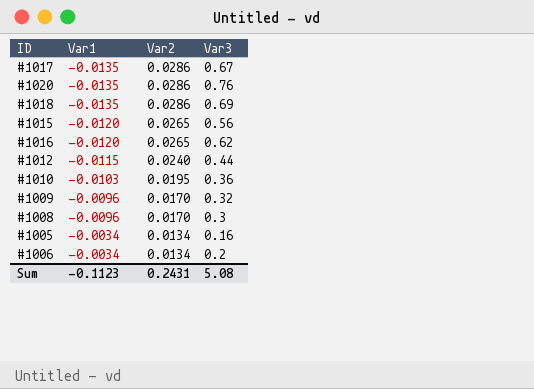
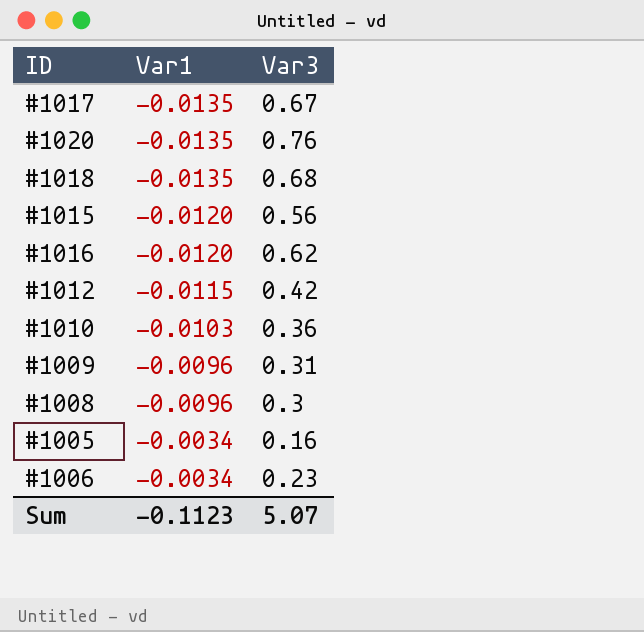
column Var2 | position: 3 -> none
#1018 | Var3: 0.69 -> 0.68
#1012 | Var3: 0.44 -> 0.42
#1009 | Var3: 0.32 -> 0.31
#1006 | Var3: 0.2 -> 0.23
Sum | Var3: 5.08 -> 5.07

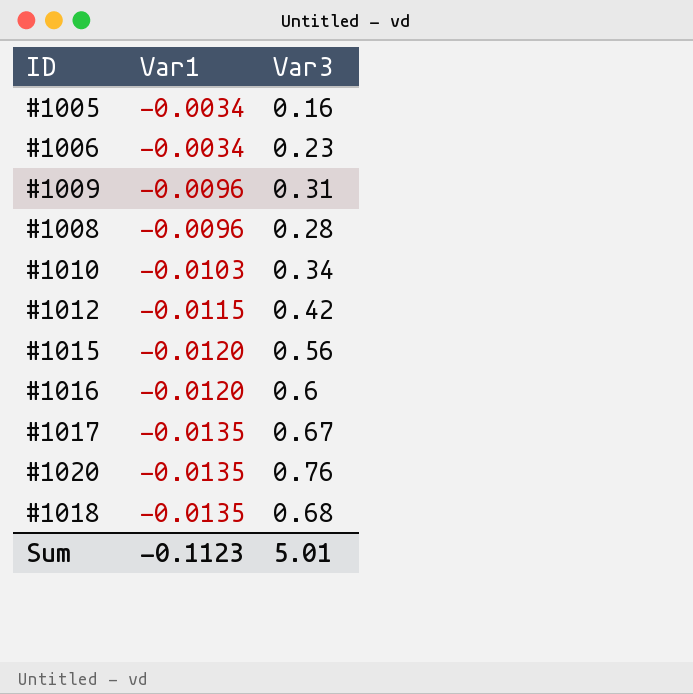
row order: Var1 ascending -> Var1 descending
#1008 | Var3: 0.3 -> 0.28
#1010 | Var3: 0.36 -> 0.34
#1016 | Var3: 0.62 -> 0.6
Sum | Var3: 5.07 -> 5.01

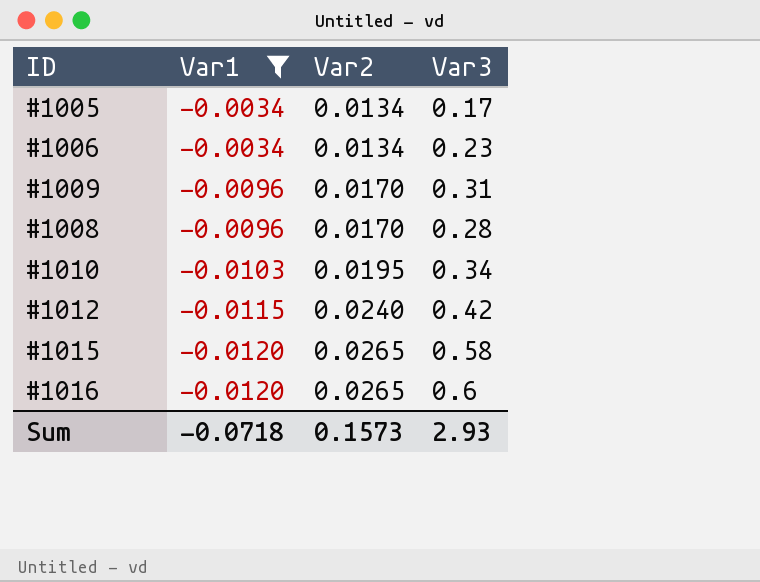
filter: none -> Var1 != -0.0135
column Var2 | position: none -> 3
#1005 | Var3: 0.16 -> 0.17
#1015 | Var3: 0.56 -> 0.58
Sum | Var1: -0.1123 -> -0.0718
Sum | Var3: 5.01 -> 2.93

